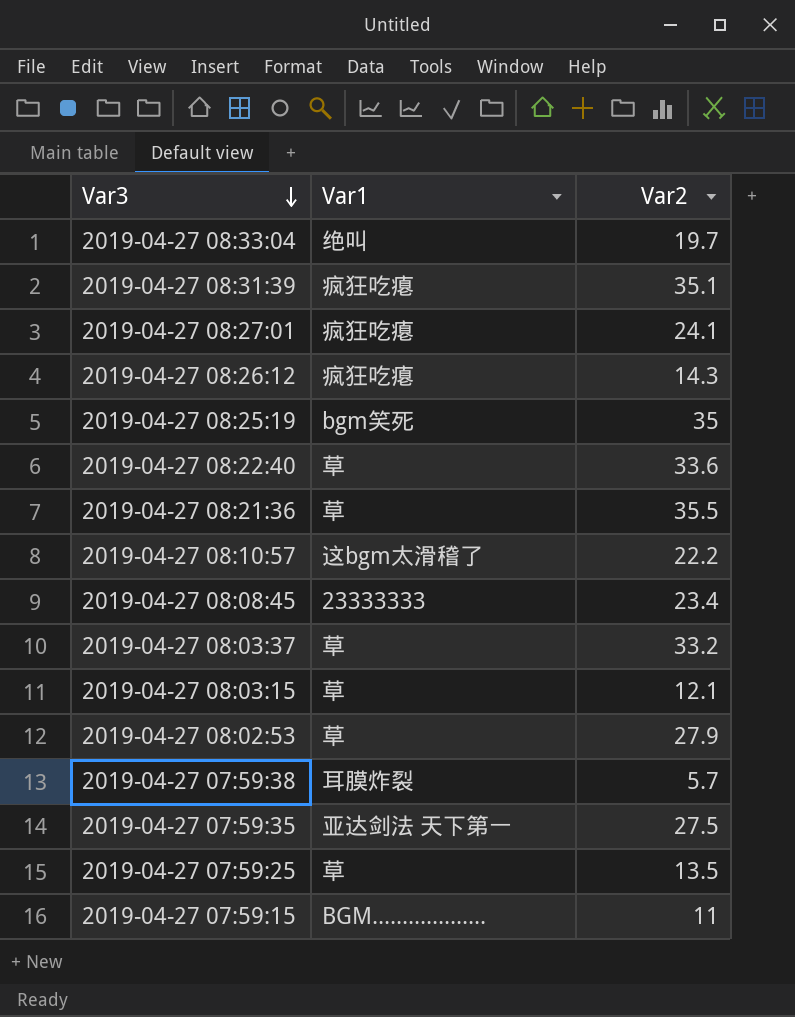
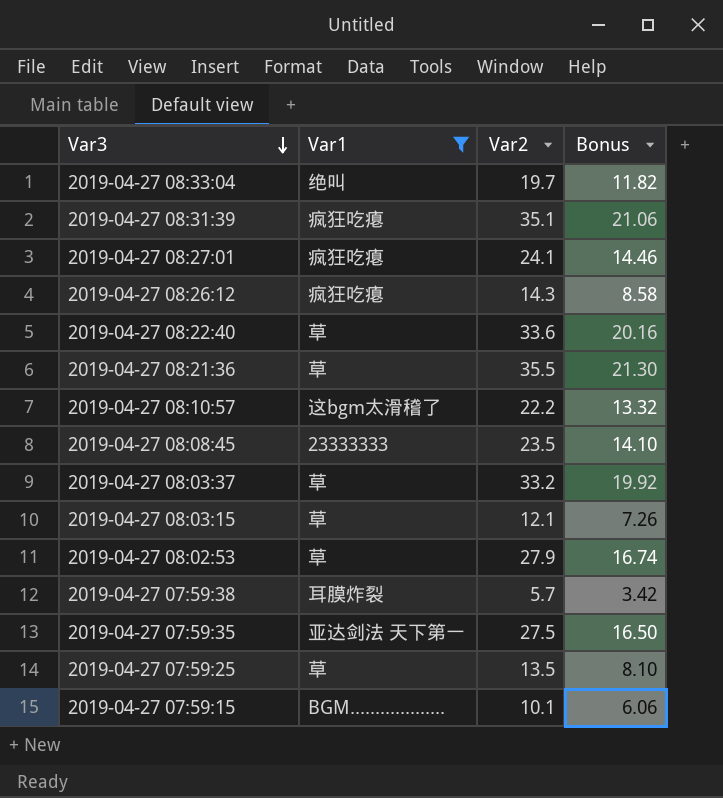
filter: none -> Var1 != bgm笑死
column Bonus | formula: none -> [Var2] * 0.6
2019-04-27 08:08:45 | Var2: 23.4 -> 23.5
2019-04-27 07:59:15 | Var2: 11 -> 10.1

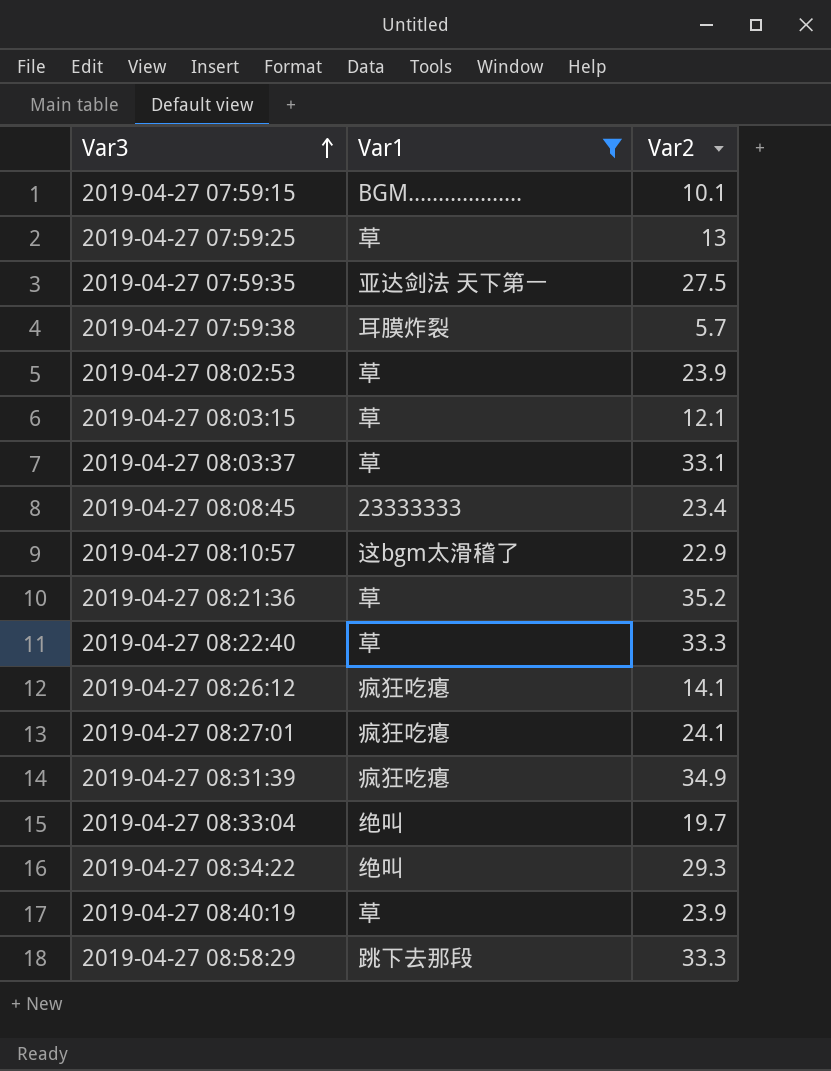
row order: Var3 descending -> Var3 ascending
column Bonus | formula: [Var2] * 0.6 -> none
2019-04-27 07:59:25 | Var2: 13.5 -> 13
2019-04-27 08:02:53 | Var2: 27.9 -> 23.9
2019-04-27 08:03:37 | Var2: 33.2 -> 33.1
2019-04-27 08:08:45 | Var2: 23.5 -> 23.4
2019-04-27 08:10:57 | Var2: 22.2 -> 22.9
2019-04-27 08:21:36 | Var2: 35.5 -> 35.2
2019-04-27 08:22:40 | Var2: 33.6 -> 33.3
2019-04-27 08:26:12 | Var2: 14.3 -> 14.1
2019-04-27 08:31:39 | Var2: 35.1 -> 34.9
row 2019-04-27 08:34:22: none -> 绝叫 | 29.3
row 2019-04-27 08:40:19: none -> 草 | 23.9
row 2019-04-27 08:58:29: none -> 跳下去那段 | 33.3

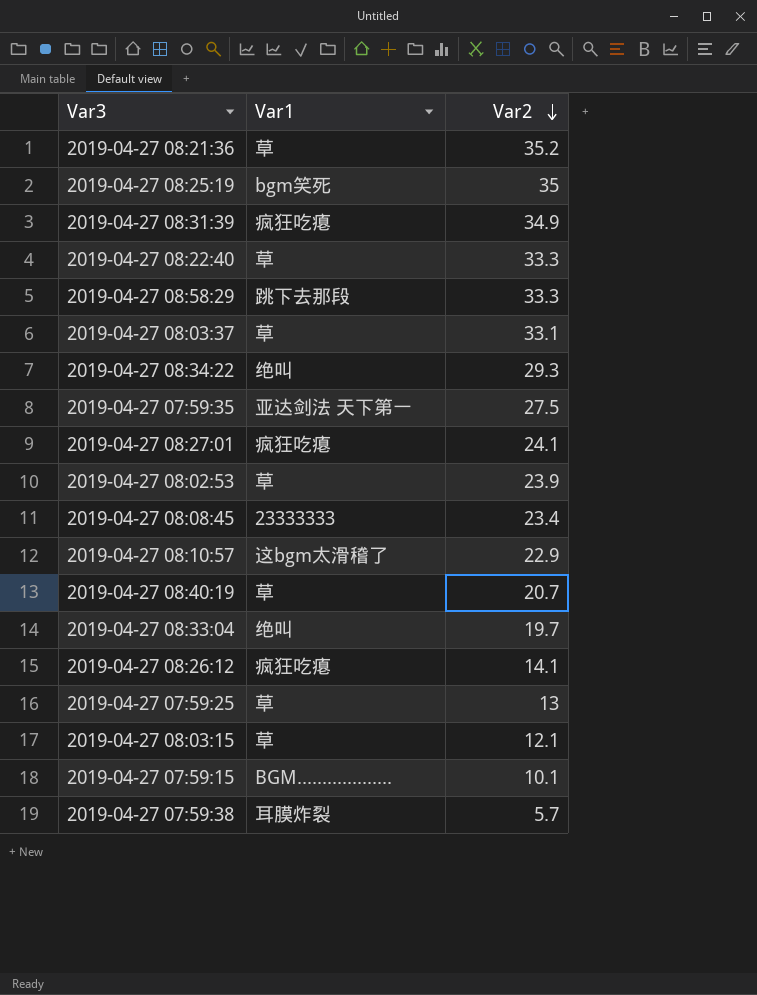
filter: Var1 != bgm笑死 -> none
row order: Var3 ascending -> Var2 descending
2019-04-27 08:40:19 | Var2: 23.9 -> 20.7

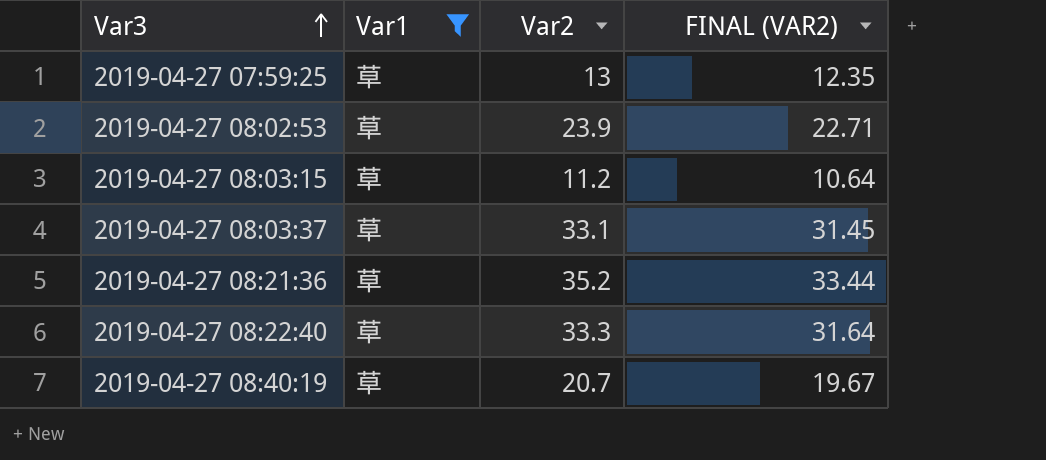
filter: none -> Var1 = 草
row order: Var2 descending -> Var3 ascending
column FINAL (VAR2) | formula: none -> [Var2] * 0.95
2019-04-27 08:03:15 | Var2: 12.1 -> 11.2

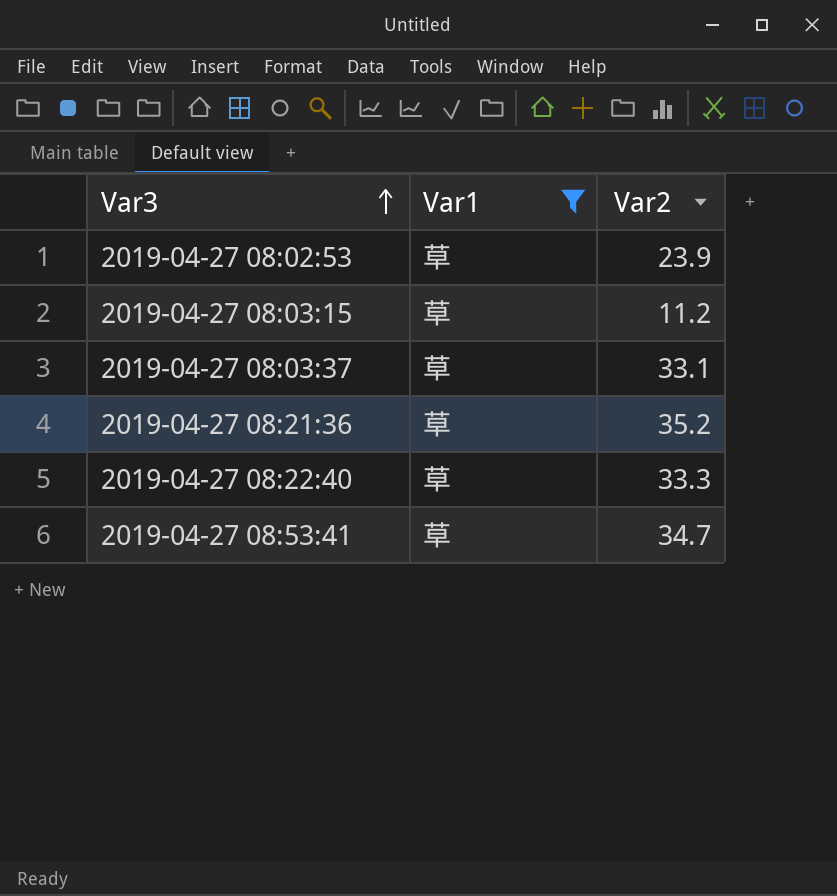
column FINAL (VAR2) | formula: [Var2] * 0.95 -> none
row 2019-04-27 07:59:25: 草 | 13 | 12.35 -> none
row 2019-04-27 08:40:19: 草 | 20.7 | 19.67 -> none
row 2019-04-27 08:53:41: none -> 草 | 34.7

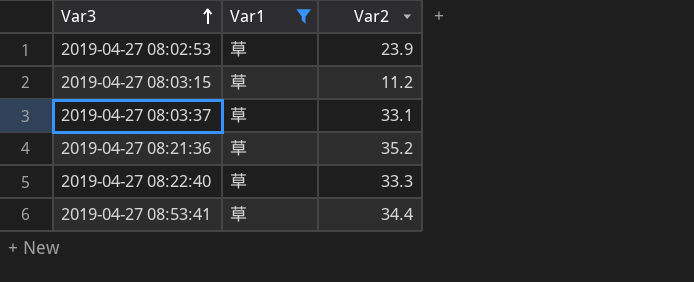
2019-04-27 08:53:41 | Var2: 34.7 -> 34.4

